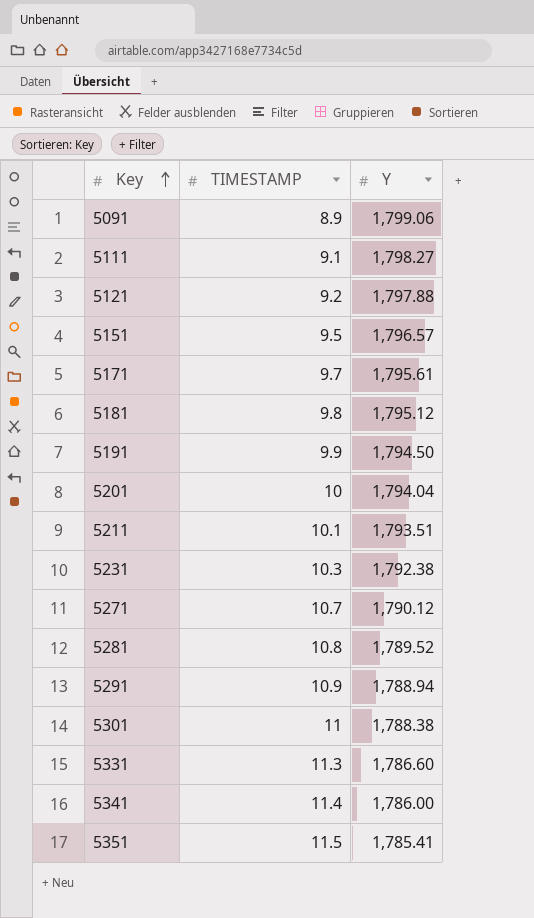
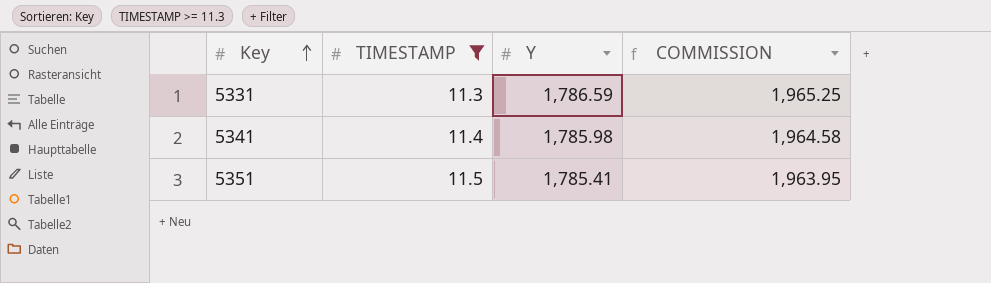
filter: none -> TIMESTAMP >= 11.3
column COMMISSION | formula: none -> [Y] * 1.1
5331 | Y: 1,786.60 -> 1,786.59
5341 | Y: 1,786.00 -> 1,785.98

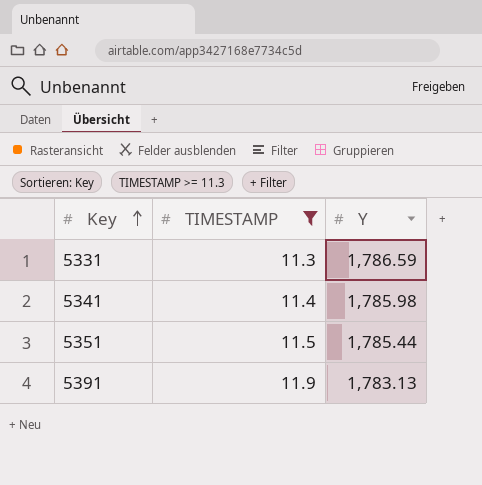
column COMMISSION | formula: [Y] * 1.1 -> none
5351 | Y: 1,785.41 -> 1,785.44
row 5391: none -> 11.9 | 1,783.13

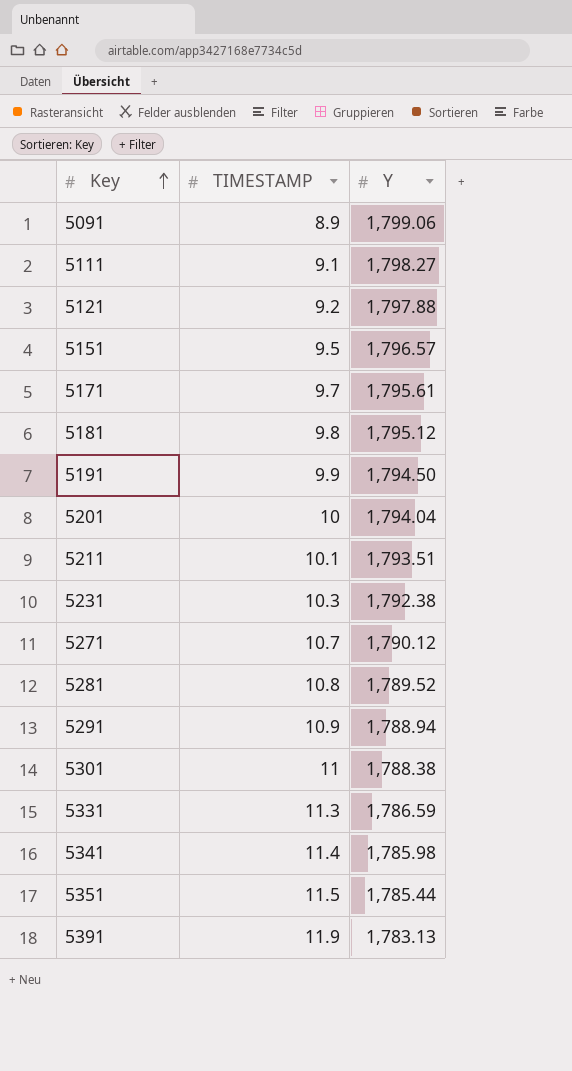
filter: TIMESTAMP >= 11.3 -> none

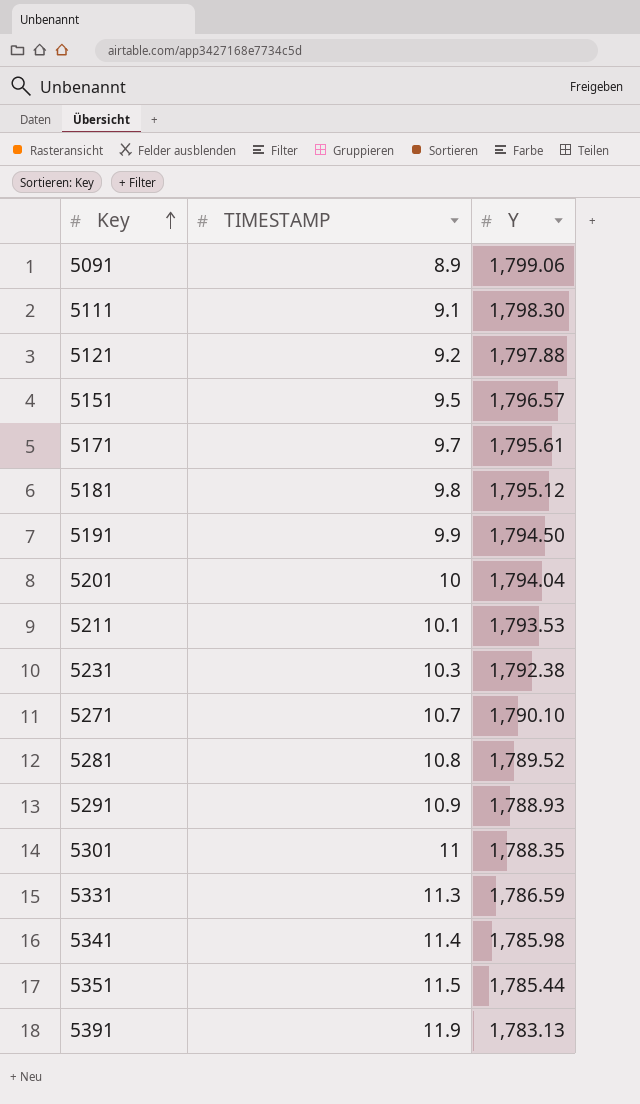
5111 | Y: 1,798.27 -> 1,798.30
5211 | Y: 1,793.51 -> 1,793.53
5271 | Y: 1,790.12 -> 1,790.10
5291 | Y: 1,788.94 -> 1,788.93
5301 | Y: 1,788.38 -> 1,788.35

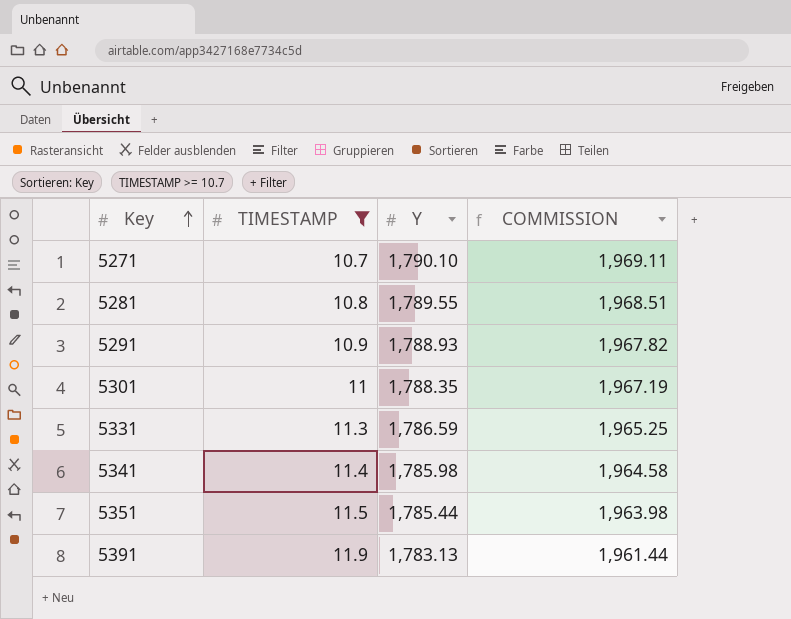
filter: none -> TIMESTAMP >= 10.7
column COMMISSION | formula: none -> [Y] * 1.1
5281 | Y: 1,789.52 -> 1,789.55

